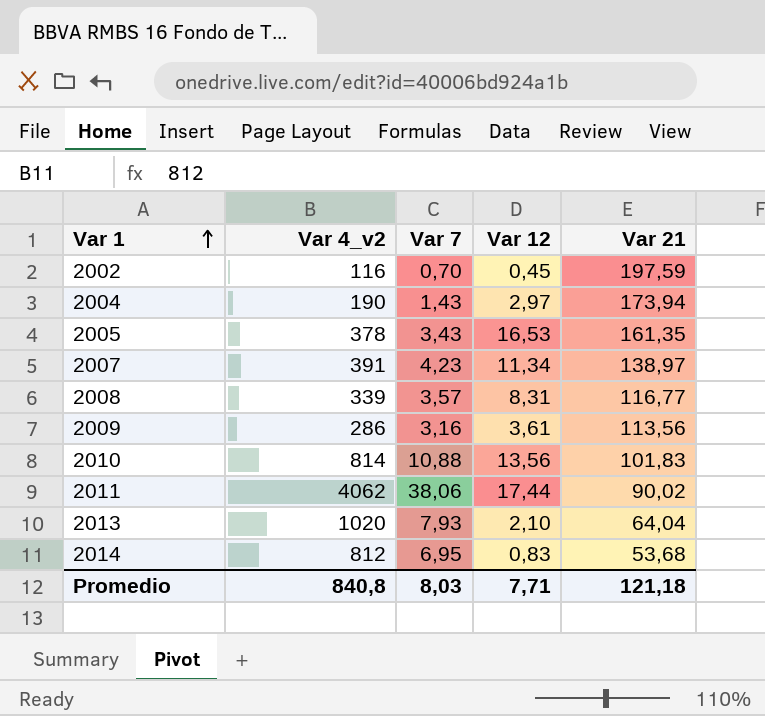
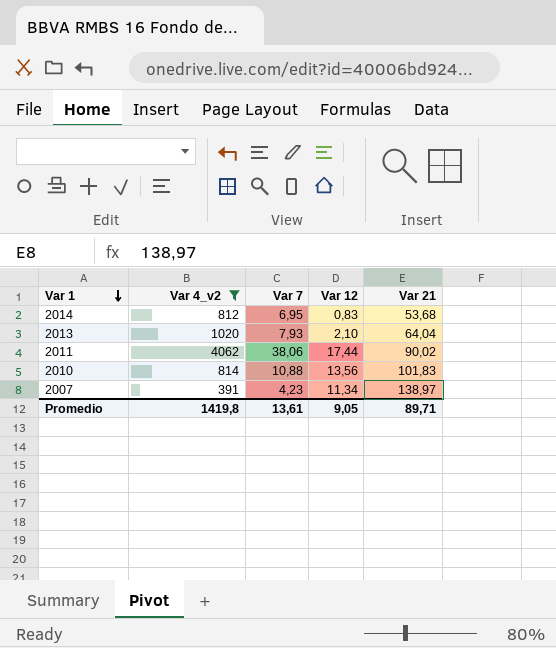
filter: none -> Var 4_v2 >= 391
row order: Var 1 ascending -> Var 1 descending
Promedio | Var 4_v2: 840,8 -> 1419,8
Promedio | Var 7: 8,03 -> 13,61
Promedio | Var 12: 7,71 -> 9,05
Promedio | Var 21: 121,18 -> 89,71

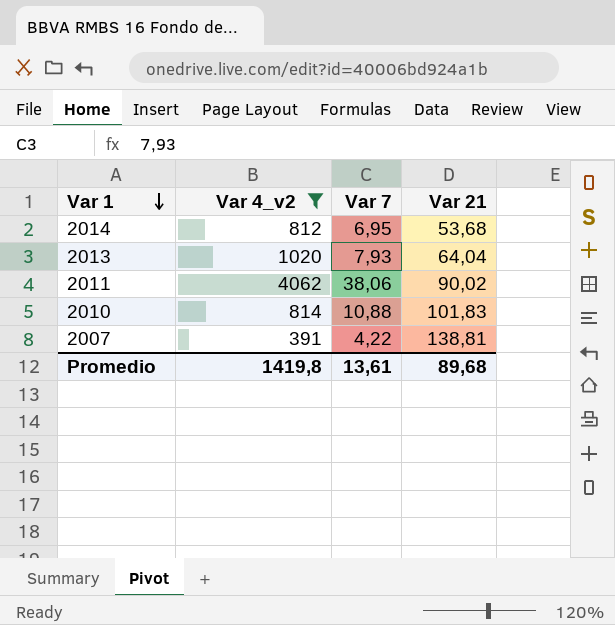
column Var 12 | position: 4 -> none
2007 | Var 7: 4,23 -> 4,22
2007 | Var 21: 138,97 -> 138,81
Promedio | Var 21: 89,71 -> 89,68

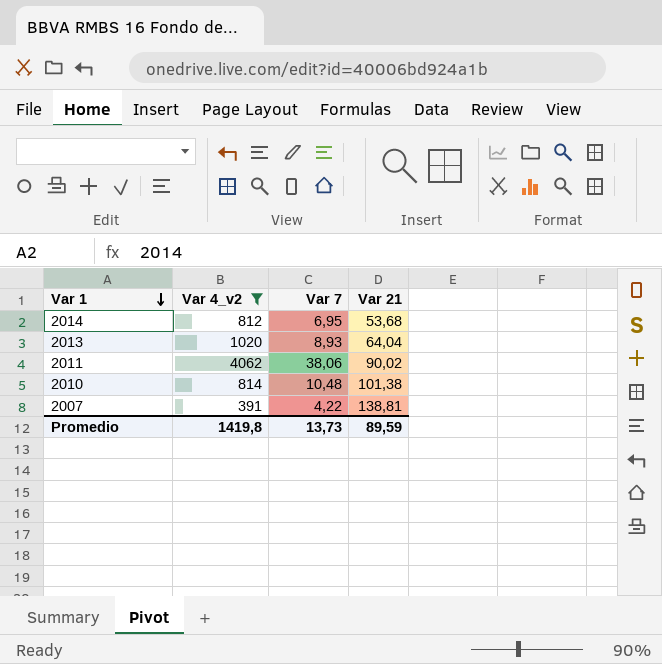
2013 | Var 7: 7,93 -> 8,93
2010 | Var 7: 10,88 -> 10,48
2010 | Var 21: 101,83 -> 101,38
Promedio | Var 7: 13,61 -> 13,73
Promedio | Var 21: 89,68 -> 89,59

